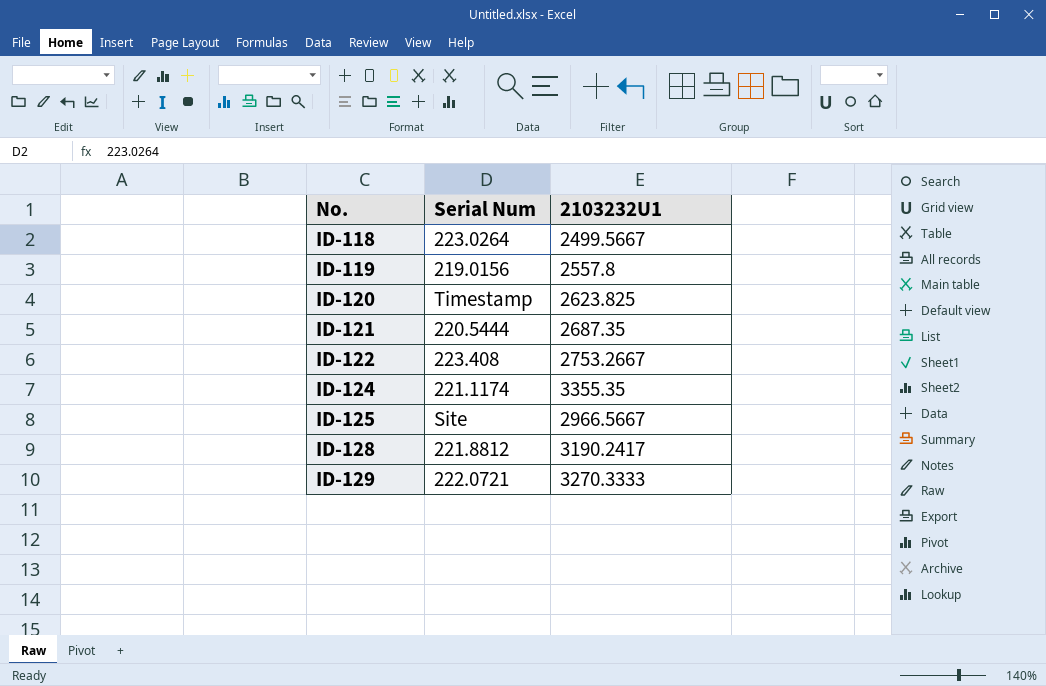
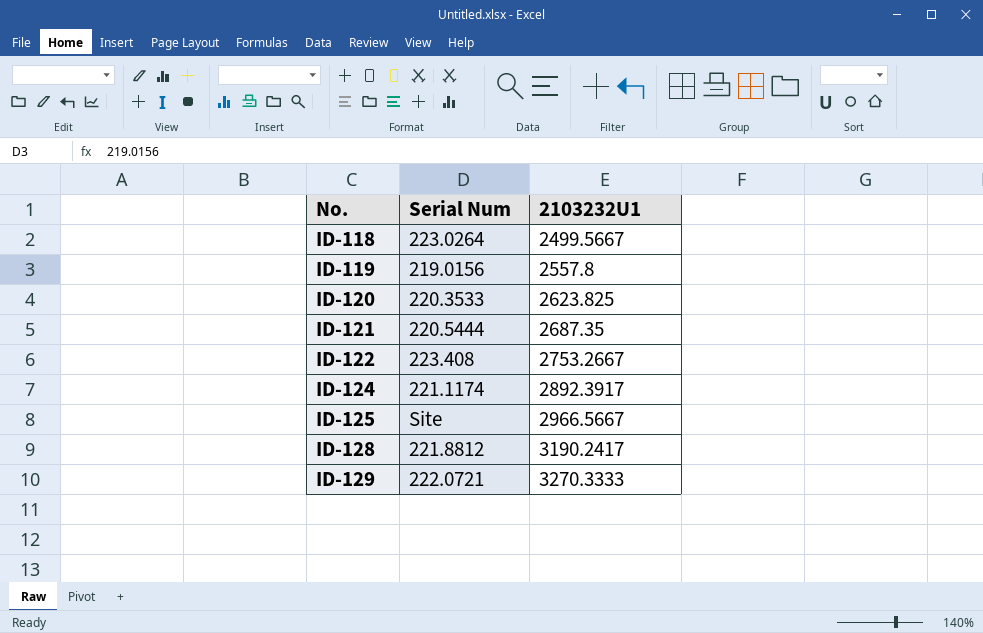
ID-120 | Serial Num: Timestamp -> 220.3533
ID-124 | 2103232U1: 3355.35 -> 2892.3917

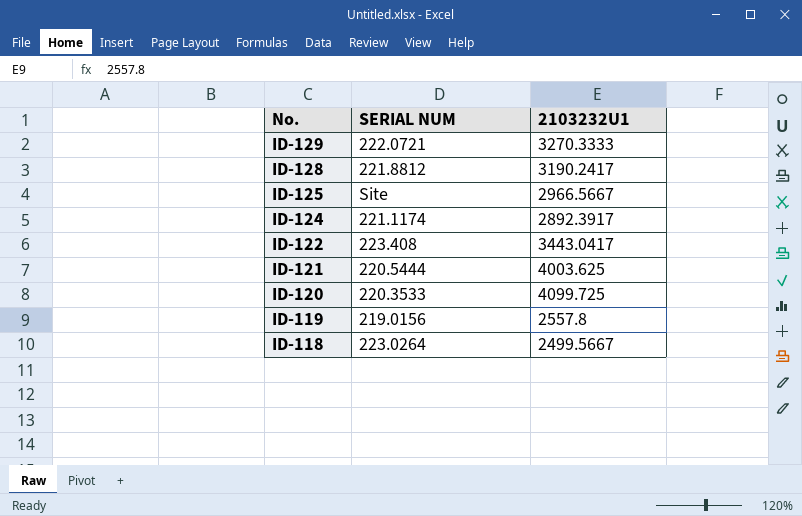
row order: No. ascending -> No. descending
column name: Serial Num -> SERIAL NUM
ID-122 | 2103232U1: 2753.2667 -> 3443.0417
ID-121 | 2103232U1: 2687.35 -> 4003.625
ID-120 | 2103232U1: 2623.825 -> 4099.725

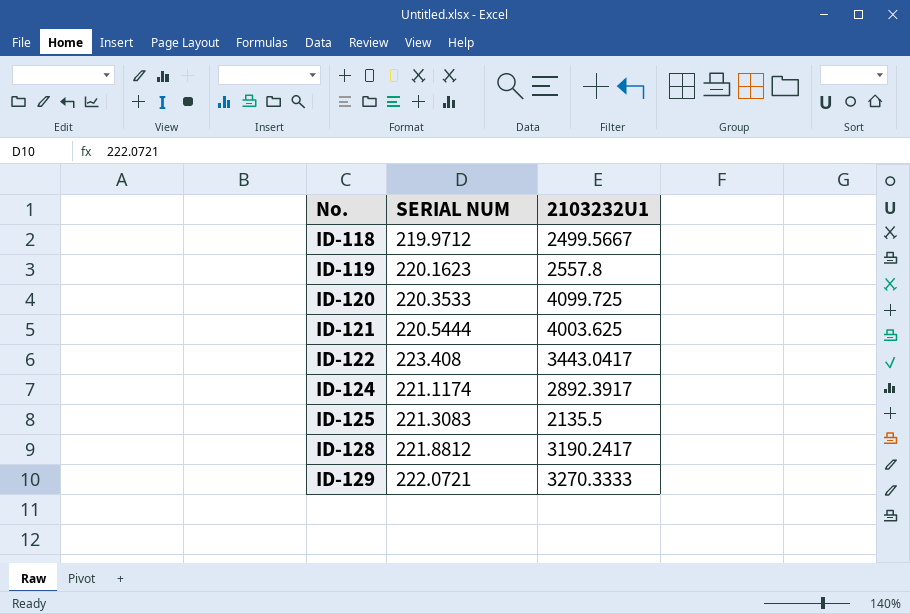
row order: No. descending -> No. ascending
ID-118 | SERIAL NUM: 223.0264 -> 219.9712
ID-119 | SERIAL NUM: 219.0156 -> 220.1623
ID-125 | SERIAL NUM: Site -> 221.3083
ID-125 | 2103232U1: 2966.5667 -> 2135.5

